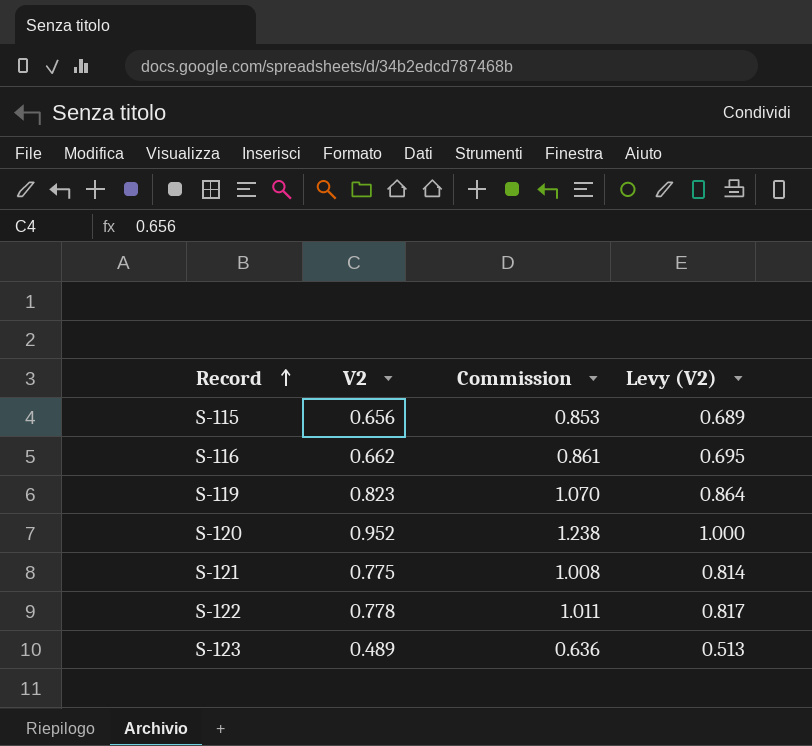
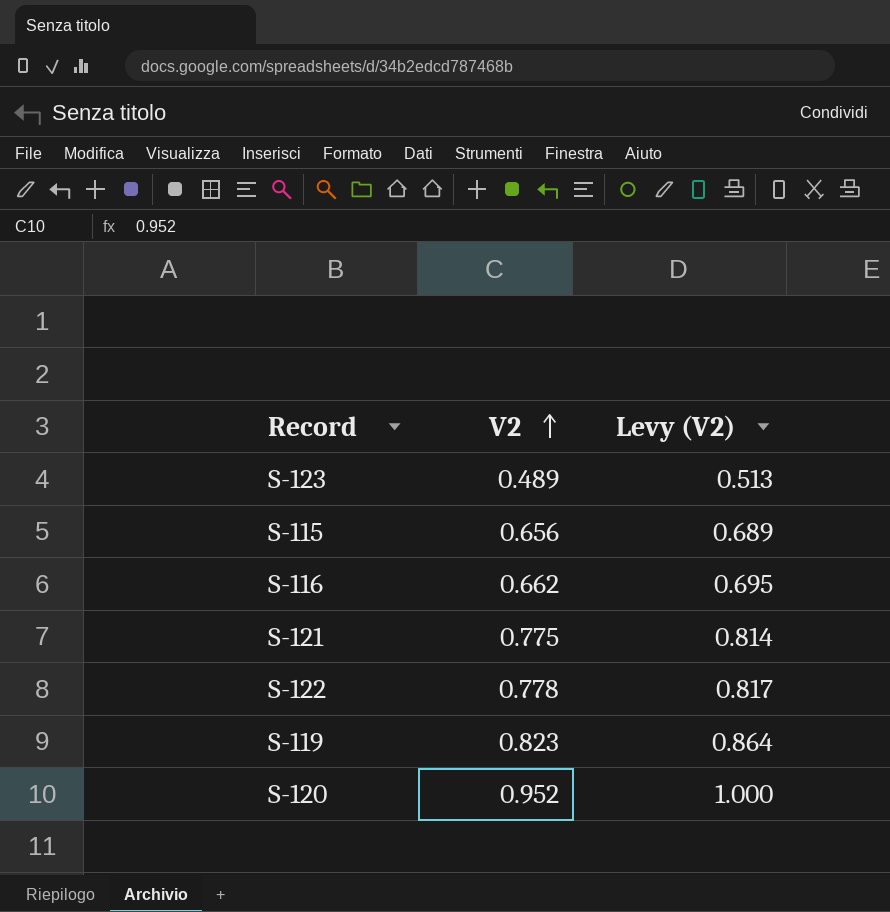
row order: Record ascending -> V2 ascending
column Commission | formula: [V2] * 1.3 -> none

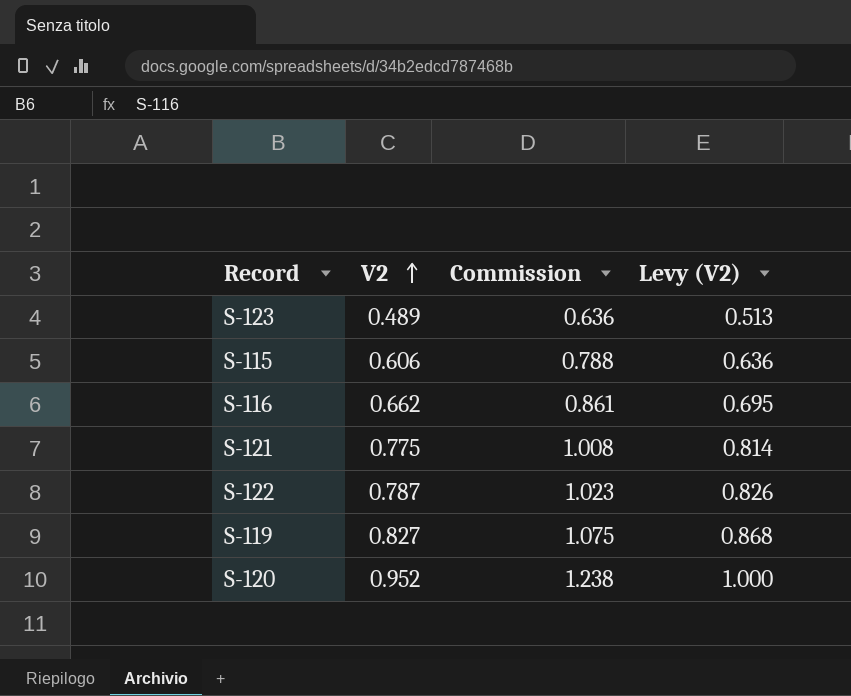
column Commission | formula: none -> [V2] * 1.3
S-115 | V2: 0.656 -> 0.606
S-115 | Levy (V2): 0.689 -> 0.636
S-122 | V2: 0.778 -> 0.787
S-122 | Levy (V2): 0.817 -> 0.826
S-119 | V2: 0.823 -> 0.827
S-119 | Levy (V2): 0.864 -> 0.868

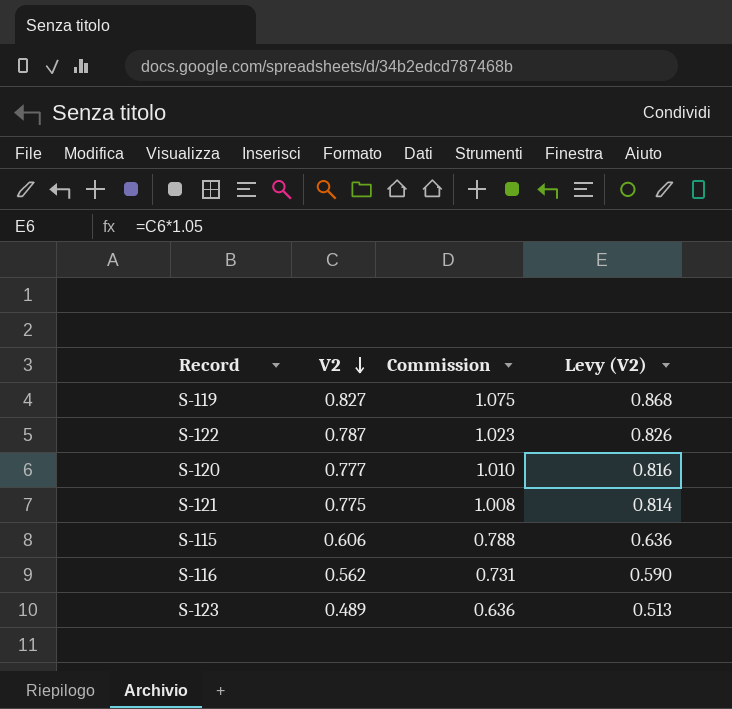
row order: V2 ascending -> V2 descending
S-120 | V2: 0.952 -> 0.777
S-120 | Commission: 1.238 -> 1.010
S-120 | Levy (V2): 1.000 -> 0.816
S-116 | V2: 0.662 -> 0.562
S-116 | Commission: 0.861 -> 0.731
S-116 | Levy (V2): 0.695 -> 0.590

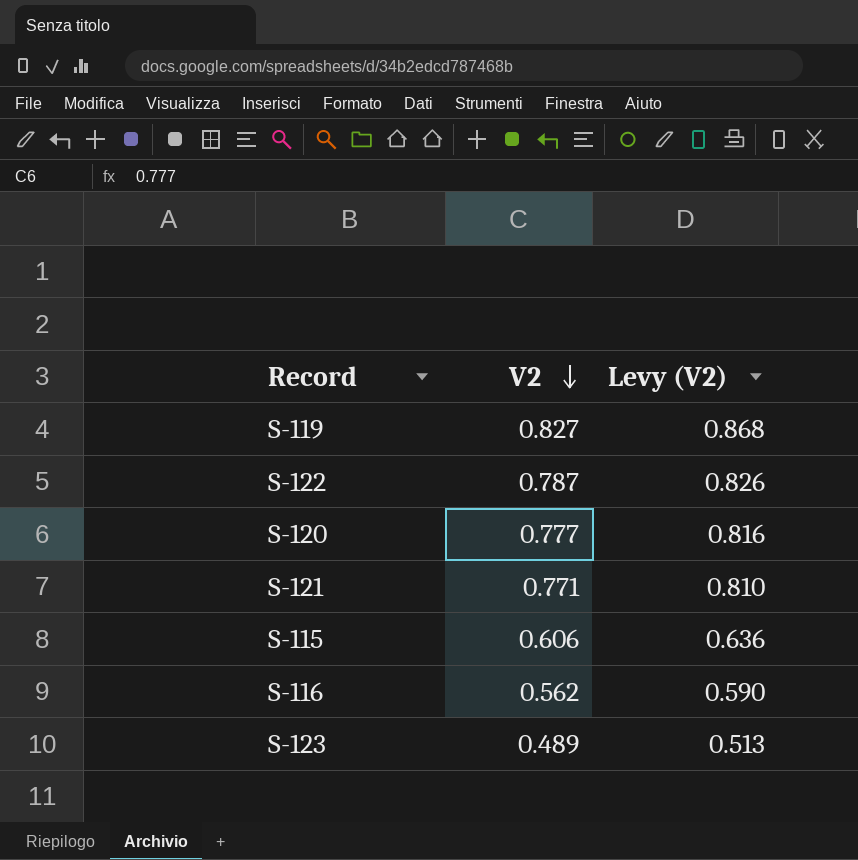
column Commission | formula: [V2] * 1.3 -> none
S-121 | V2: 0.775 -> 0.771
S-121 | Levy (V2): 0.814 -> 0.810

